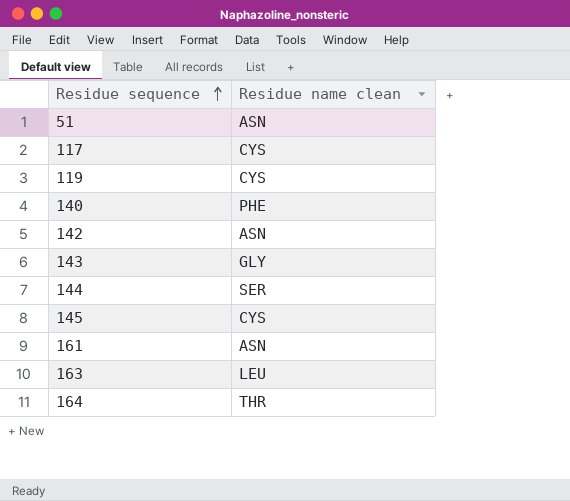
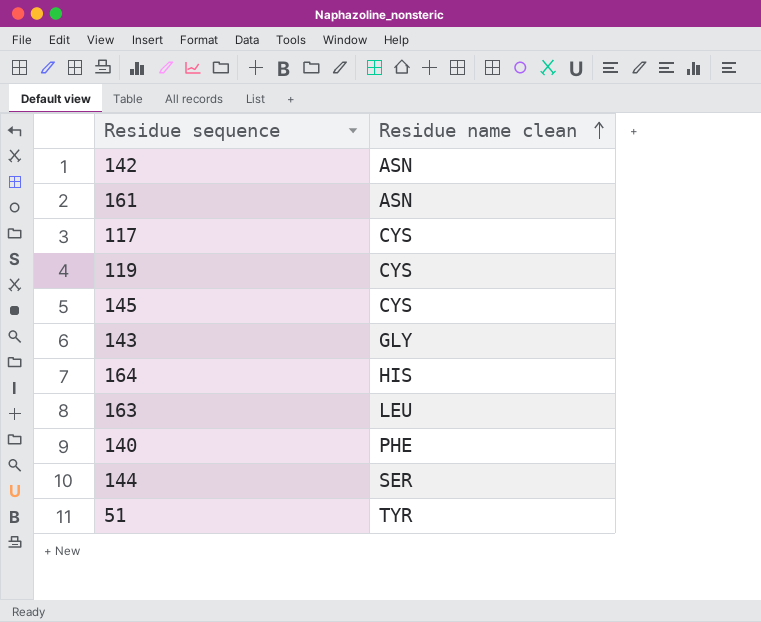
row order: Residue sequence ascending -> Residue name clean ascending
164 | Residue name clean: THR -> HIS
51 | Residue name clean: ASN -> TYR

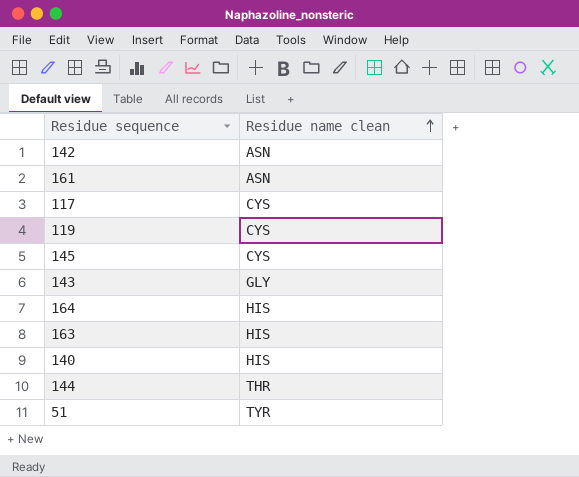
163 | Residue name clean: LEU -> HIS
140 | Residue name clean: PHE -> HIS
144 | Residue name clean: SER -> THR

